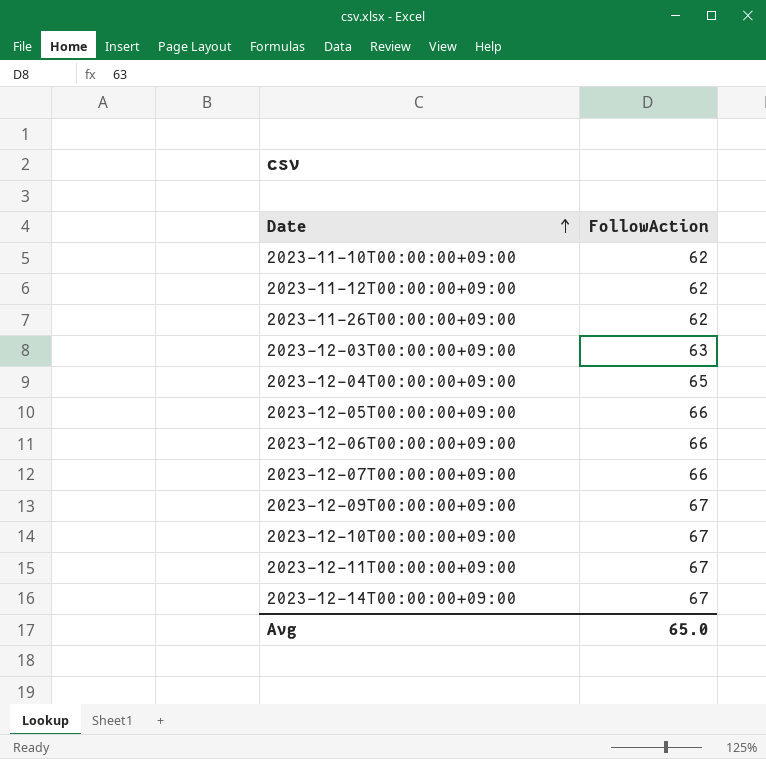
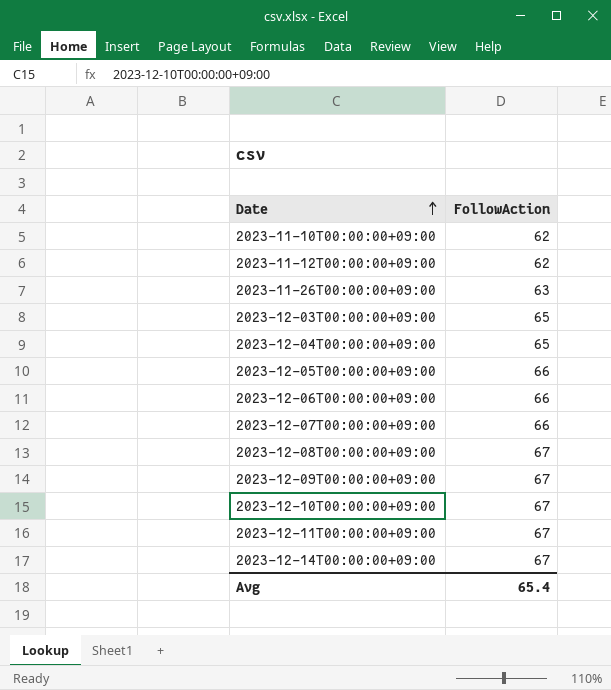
2023-11-26T00:00:00+09:00 | FollowAction: 62 -> 63
2023-12-03T00:00:00+09:00 | FollowAction: 63 -> 65
row 2023-12-08T00:00:00+09:00: none -> 67
Avg | FollowAction: 65.0 -> 65.4

